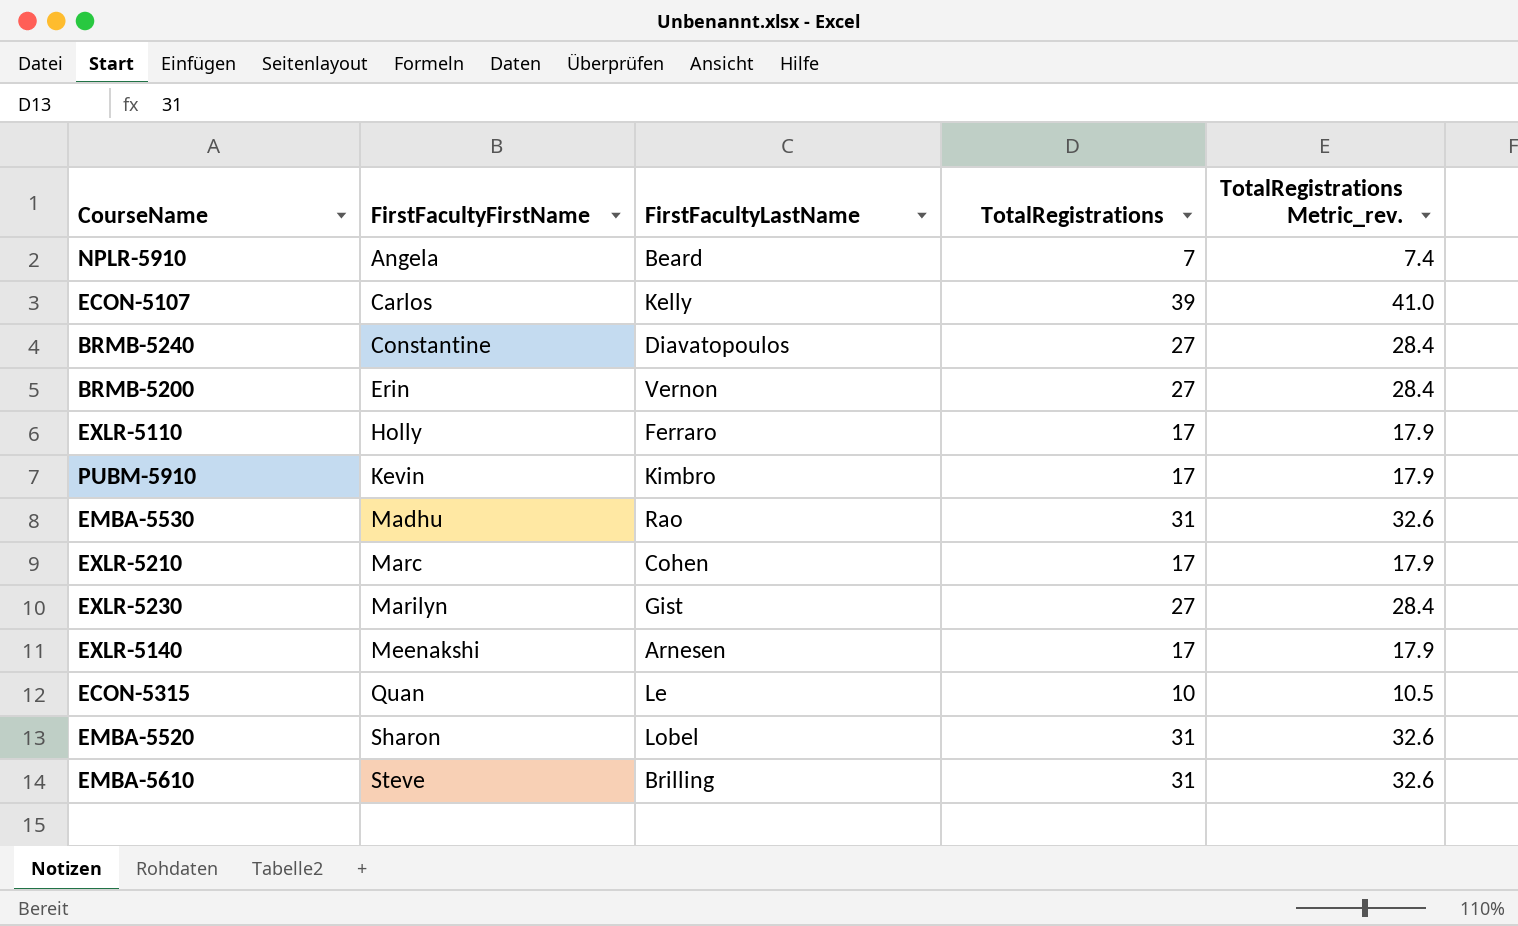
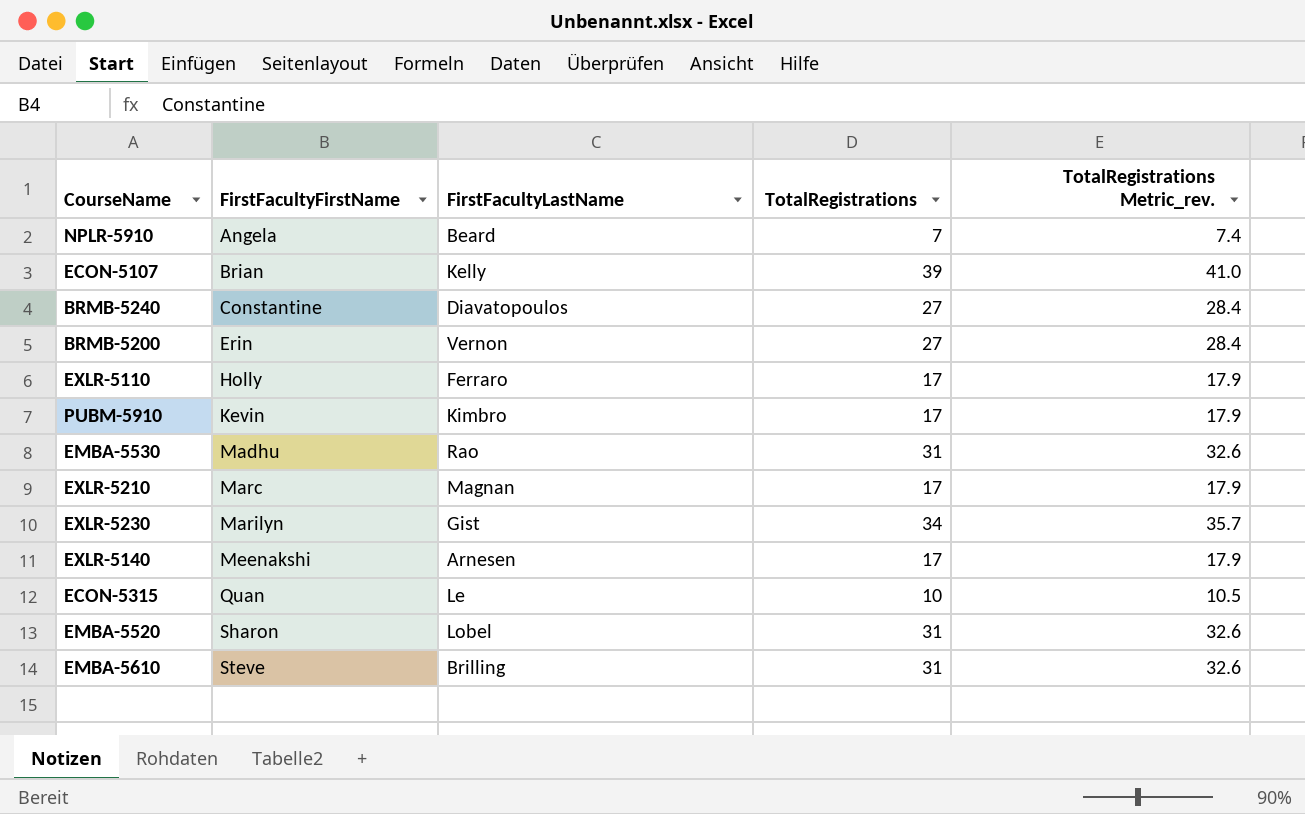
ECON-5107 | FirstFacultyFirstName: Carlos -> Brian
EXLR-5210 | FirstFacultyLastName: Cohen -> Magnan
EXLR-5230 | TotalRegistrations: 27 -> 34
EXLR-5230 | TotalRegistrations Metric_rev.: 28.4 -> 35.7

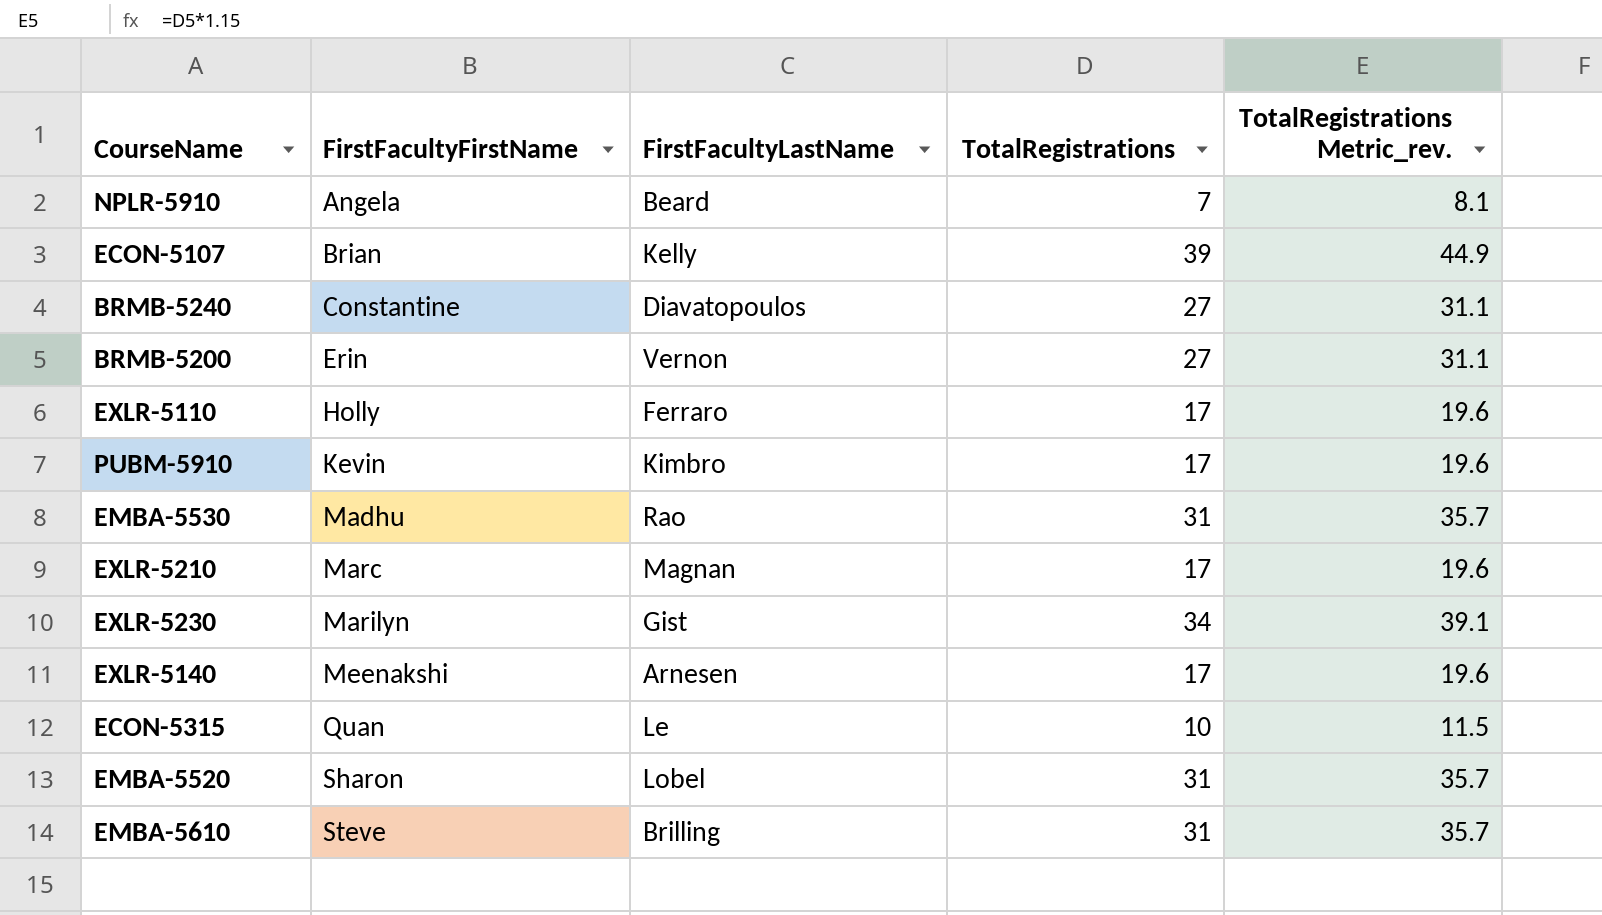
column TotalRegistrations Metric_rev. | formula: [TotalRegistrations] * 1.05 -> [TotalRegistrations] * 1.15

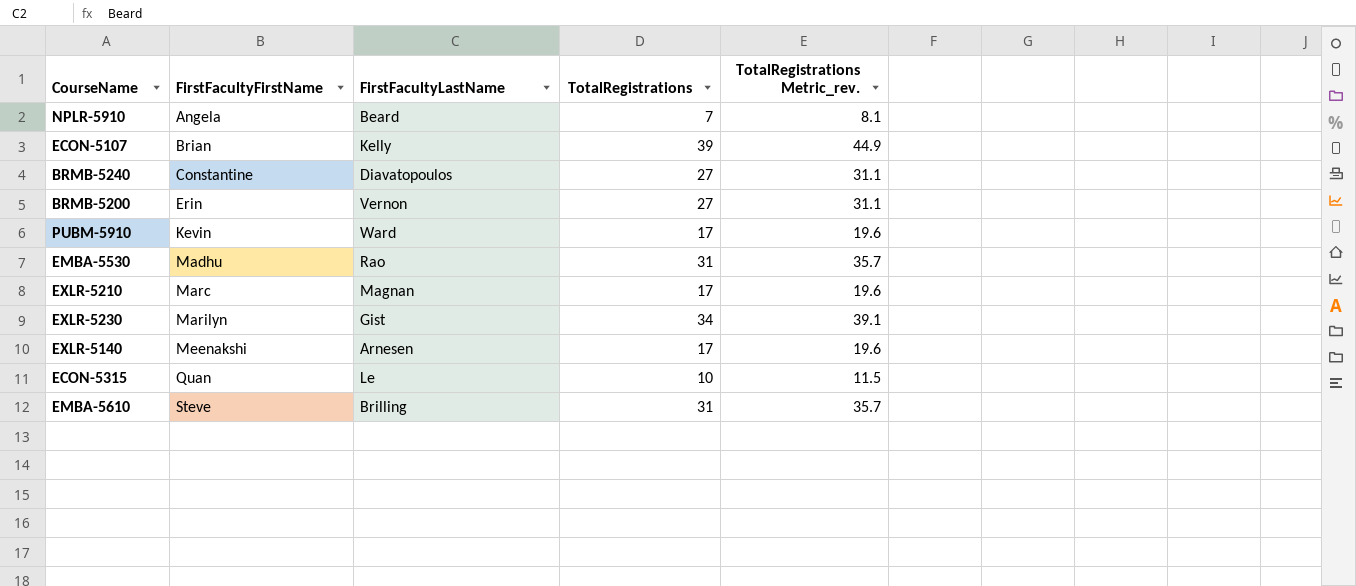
row EXLR-5110: Holly | Ferraro | 17 | 19.6 -> none
row EMBA-5520: Sharon | Lobel | 31 | 35.7 -> none
PUBM-5910 | FirstFacultyLastName: Kimbro -> Ward

